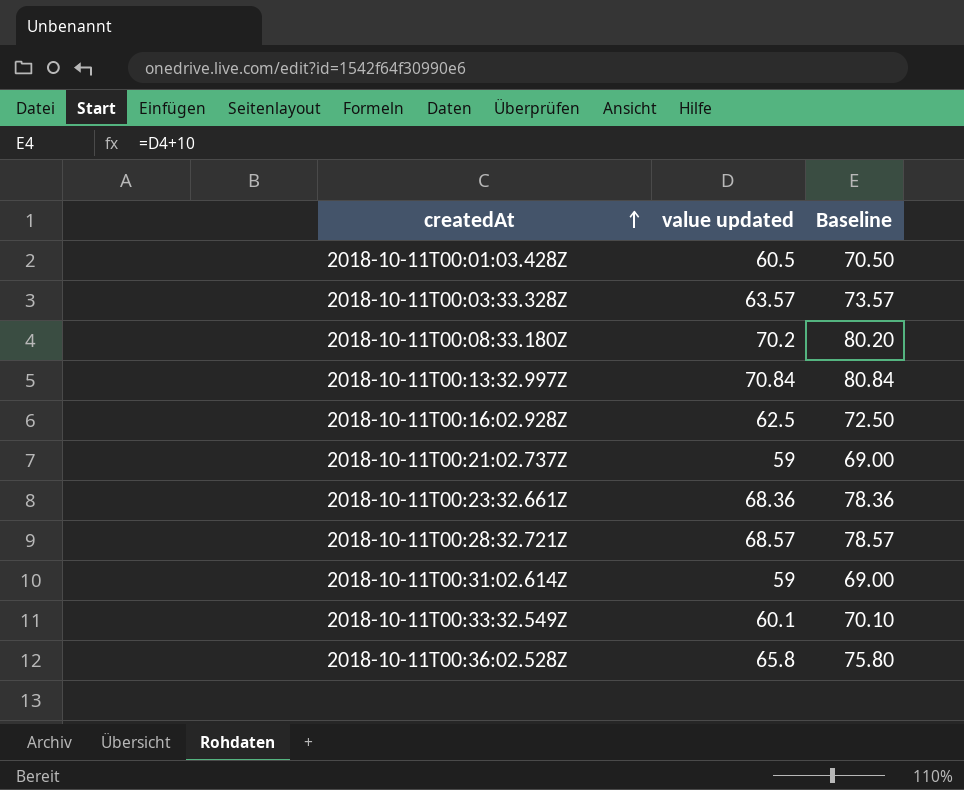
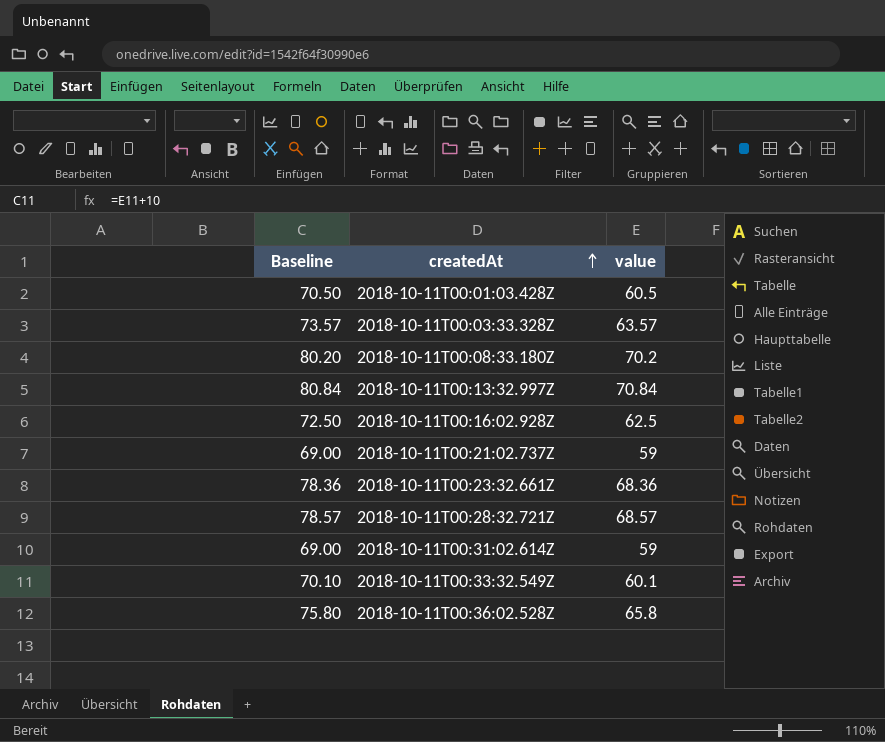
column Baseline | position: 3 -> 1
column name: value updated -> value

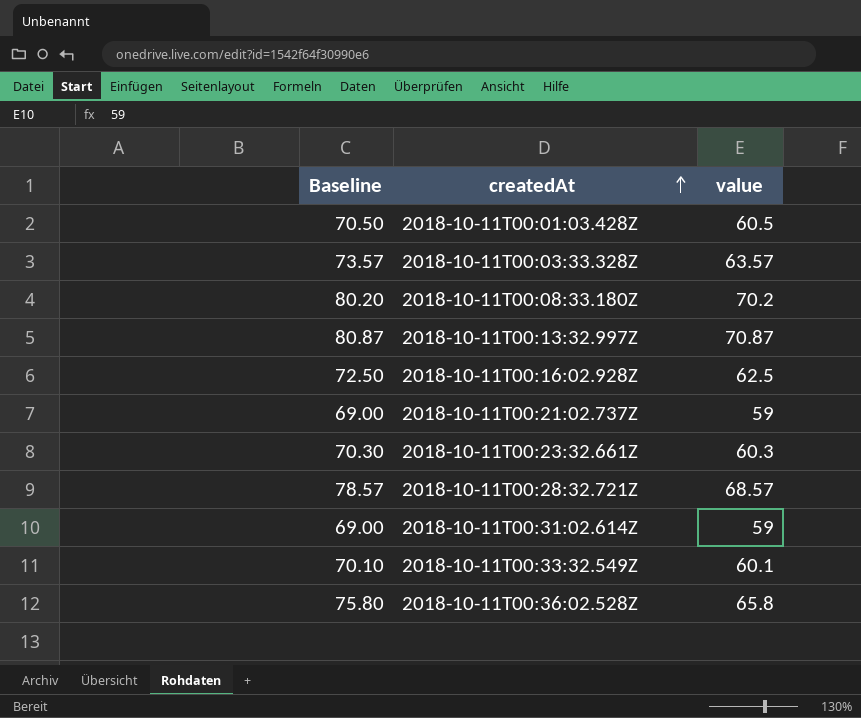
2018-10-11T00:13:32.997Z | Baseline: 80.84 -> 80.87
2018-10-11T00:13:32.997Z | value: 70.84 -> 70.87
2018-10-11T00:23:32.661Z | Baseline: 78.36 -> 70.30
2018-10-11T00:23:32.661Z | value: 68.36 -> 60.3

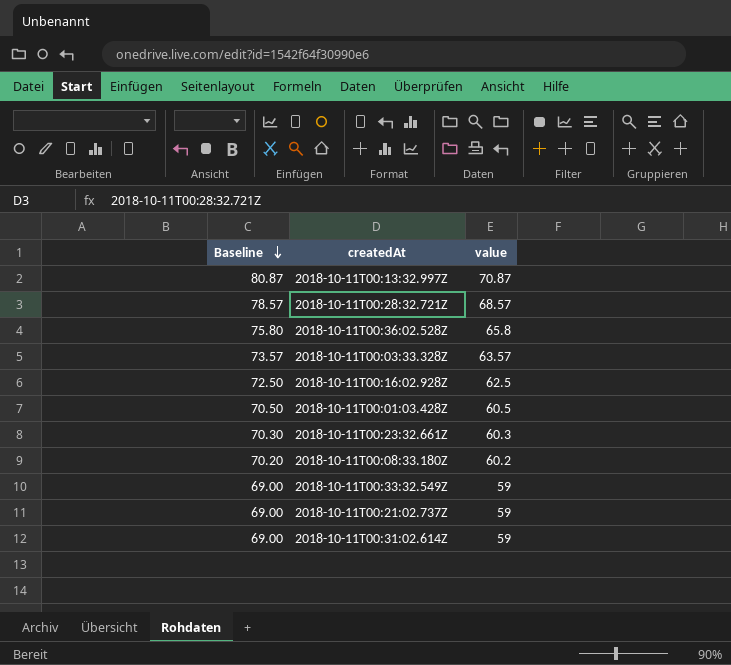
row order: createdAt ascending -> Baseline descending
2018-10-11T00:08:33.180Z | Baseline: 80.20 -> 70.20
2018-10-11T00:08:33.180Z | value: 70.2 -> 60.2
2018-10-11T00:33:32.549Z | Baseline: 70.10 -> 69.00
2018-10-11T00:33:32.549Z | value: 60.1 -> 59

